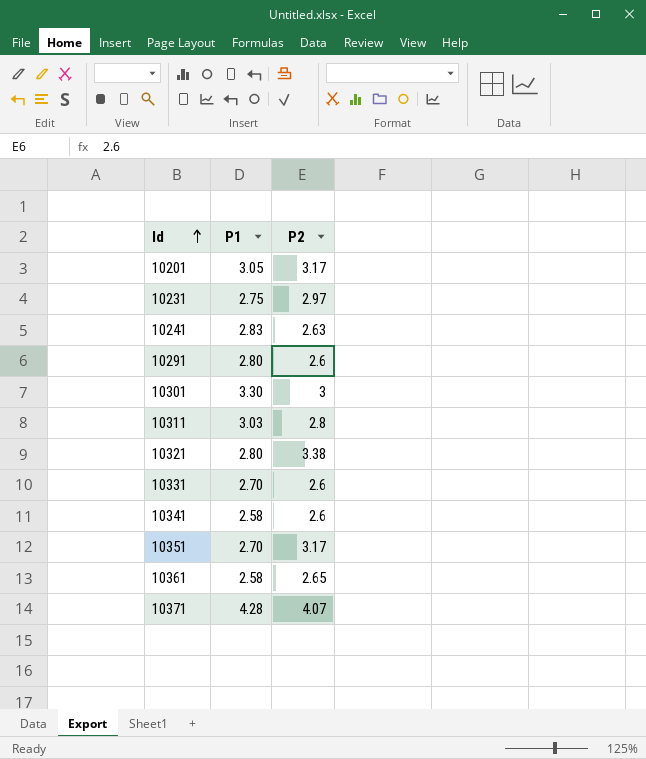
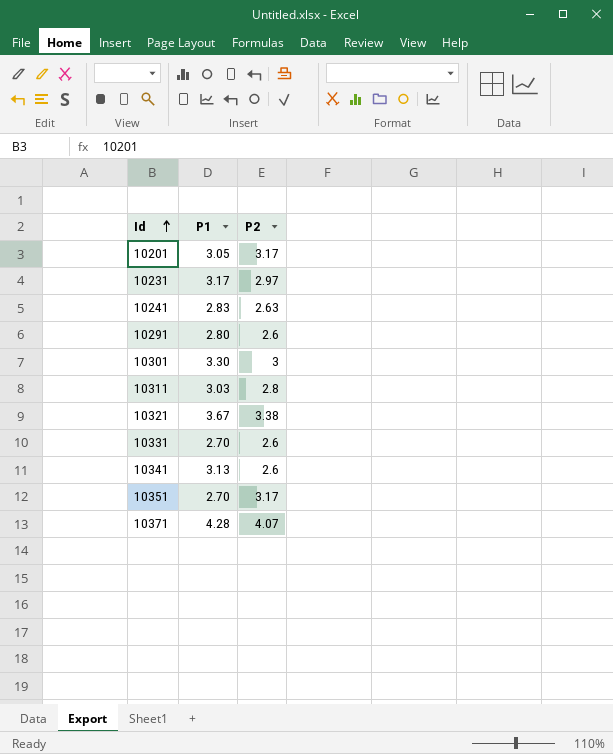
row 10361: 2.58 | 2.65 -> none
10231 | P1: 2.75 -> 3.17
10321 | P1: 2.80 -> 3.67
10341 | P1: 2.58 -> 3.13

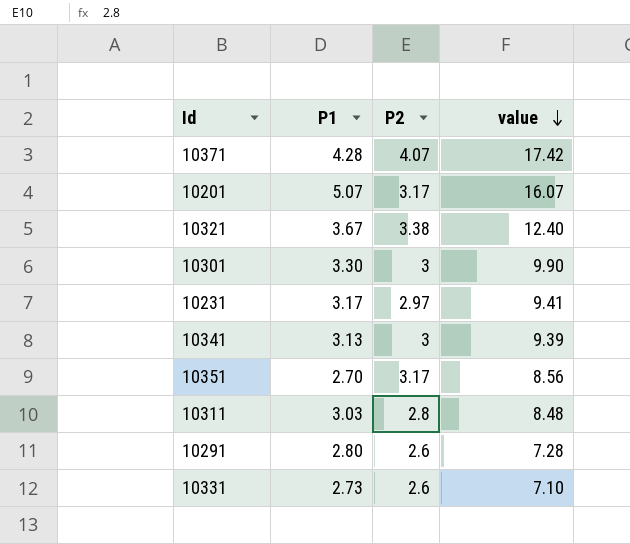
row order: Id ascending -> value descending
column value | formula: none -> [P1] * [P2]
row 10241: 2.83 | 2.63 -> none
10201 | P1: 3.05 -> 5.07
10341 | P2: 2.6 -> 3
10331 | P1: 2.70 -> 2.73

